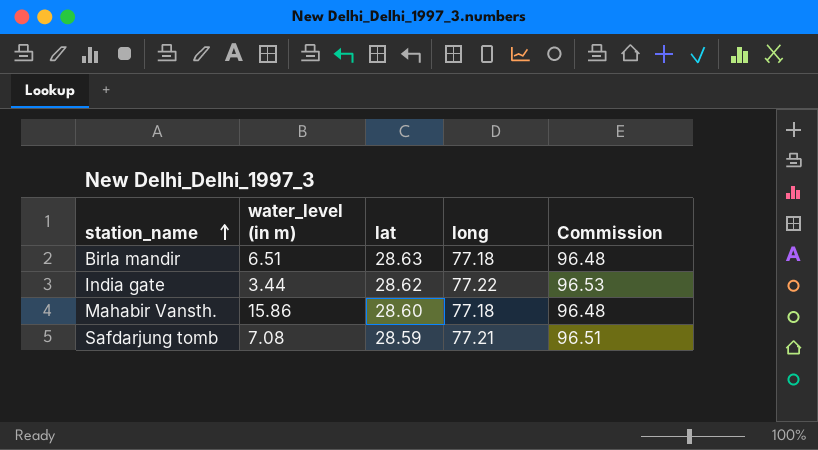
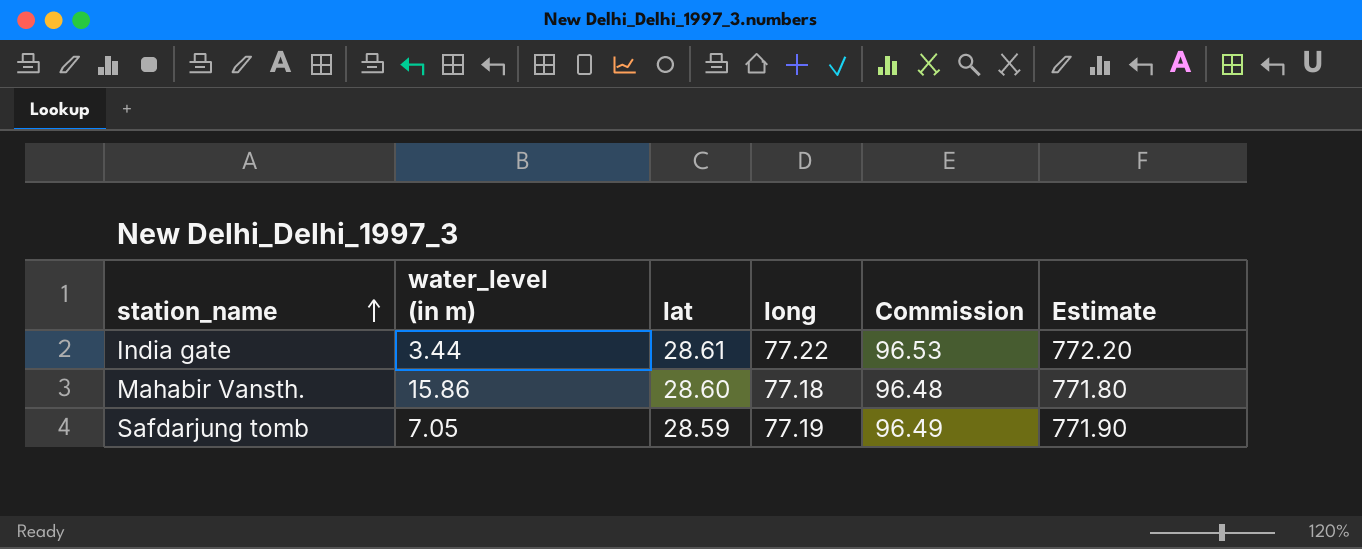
column Estimate | formula: none -> [long] * 10
row Birla mandir: 6.51 | 28.63 | 77.18 | 96.48 -> none
India gate | lat: 28.62 -> 28.61
Safdarjung tomb | water_level (in m): 7.08 -> 7.05
Safdarjung tomb | long: 77.21 -> 77.19
Safdarjung tomb | Commission: 96.51 -> 96.49

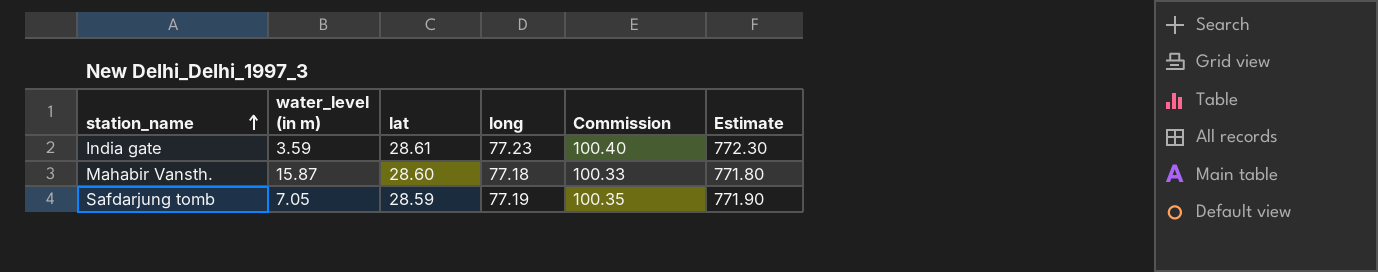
column Commission | formula: [long] * 1.25 -> [long] * 1.3
India gate | water_level (in m): 3.44 -> 3.59
India gate | long: 77.22 -> 77.23
India gate | Estimate: 772.20 -> 772.30
Mahabir Vansth. | water_level (in m): 15.86 -> 15.87

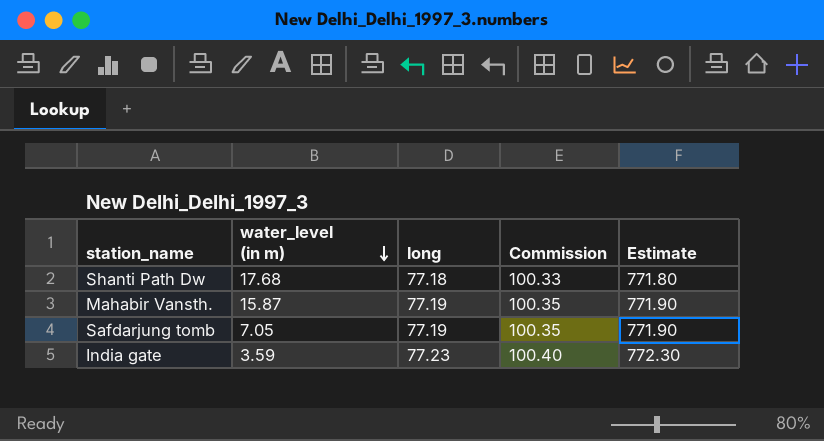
row order: station_name ascending -> water_level (in m) descending
column lat | position: 3 -> none
row Shanti Path Dw: none -> 17.68 | 77.18 | 100.33 | 771.80
Mahabir Vansth. | long: 77.18 -> 77.19
Mahabir Vansth. | Commission: 100.33 -> 100.35
Mahabir Vansth. | Estimate: 771.80 -> 771.90

